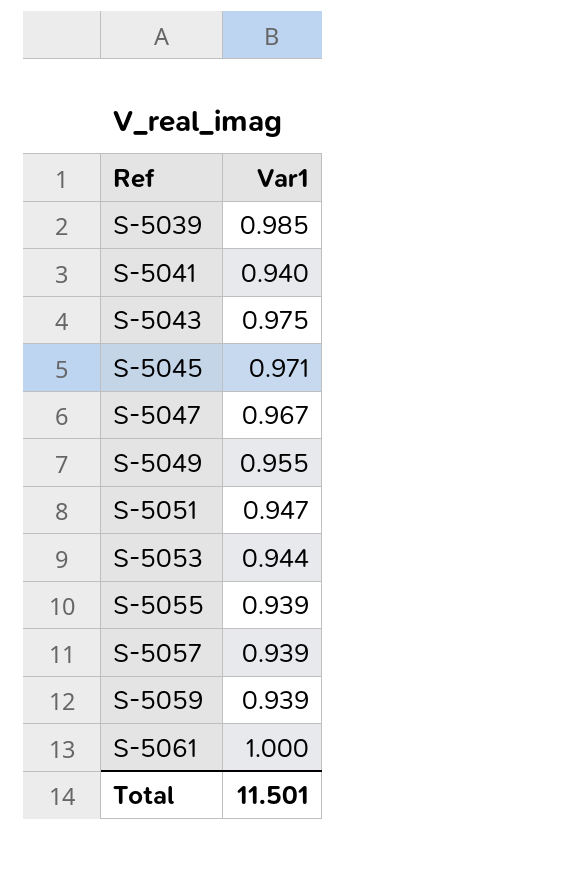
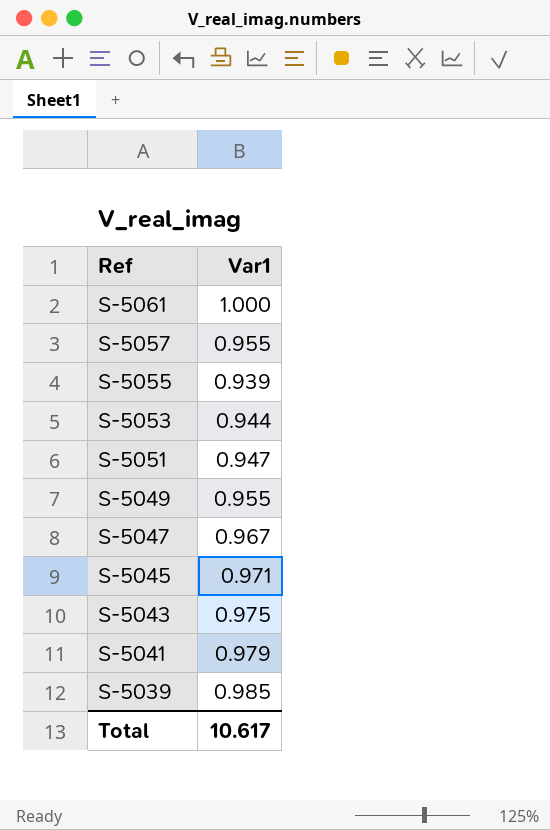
row order: Ref ascending -> Ref descending
row S-5059: 0.939 -> none
S-5057 | Var1: 0.939 -> 0.955
S-5041 | Var1: 0.940 -> 0.979
Total | Var1: 11.501 -> 10.617

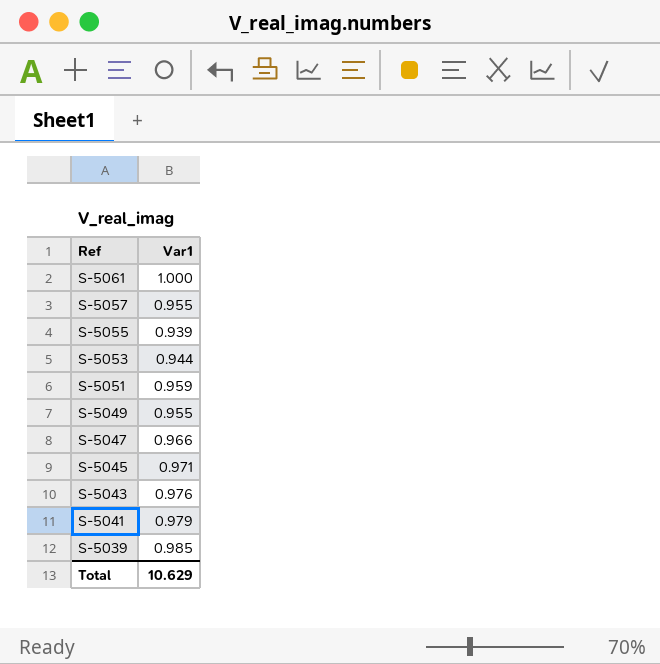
S-5051 | Var1: 0.947 -> 0.959
S-5047 | Var1: 0.967 -> 0.966
S-5043 | Var1: 0.975 -> 0.976
Total | Var1: 10.617 -> 10.629

